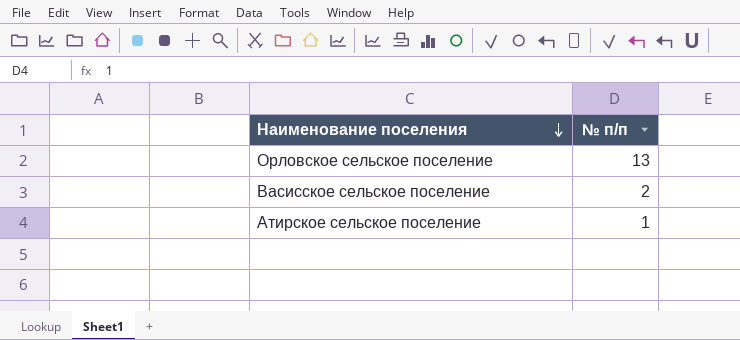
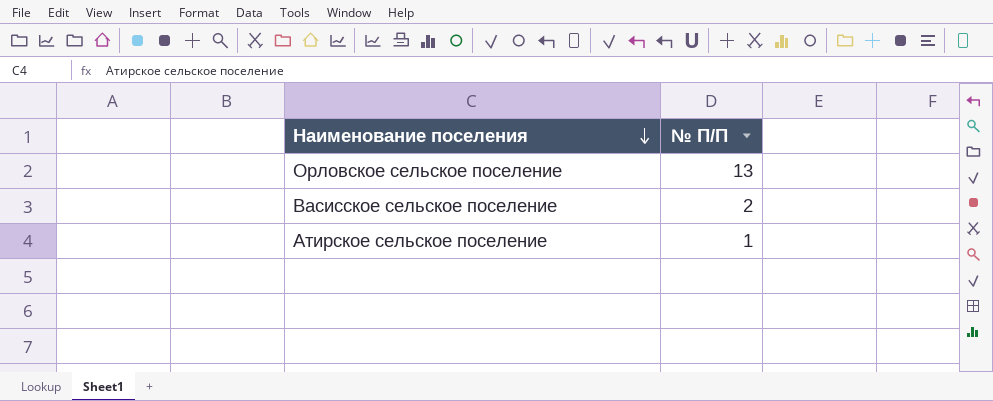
column name: № п/п -> № П/П

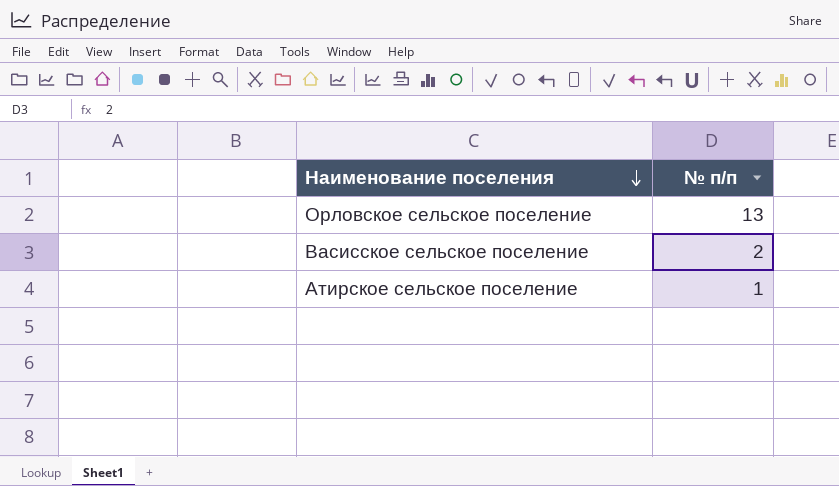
column name: № П/П -> № п/п

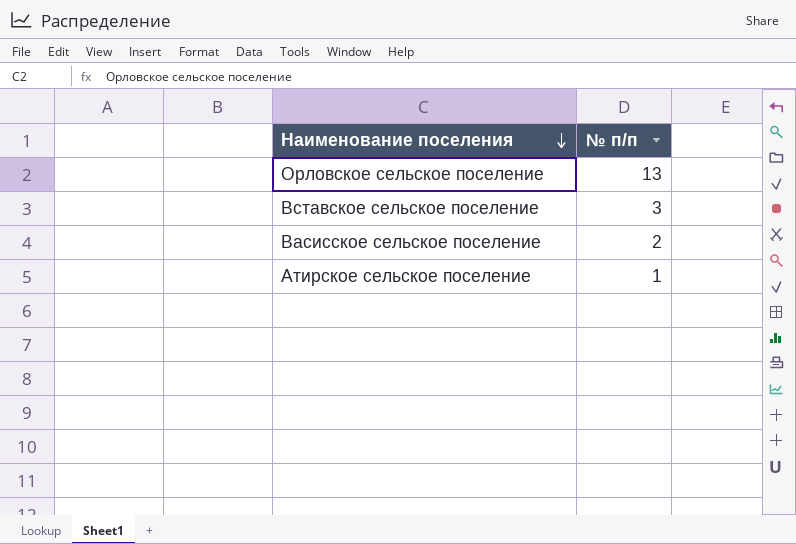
row Вставское сельское поселение: none -> 3

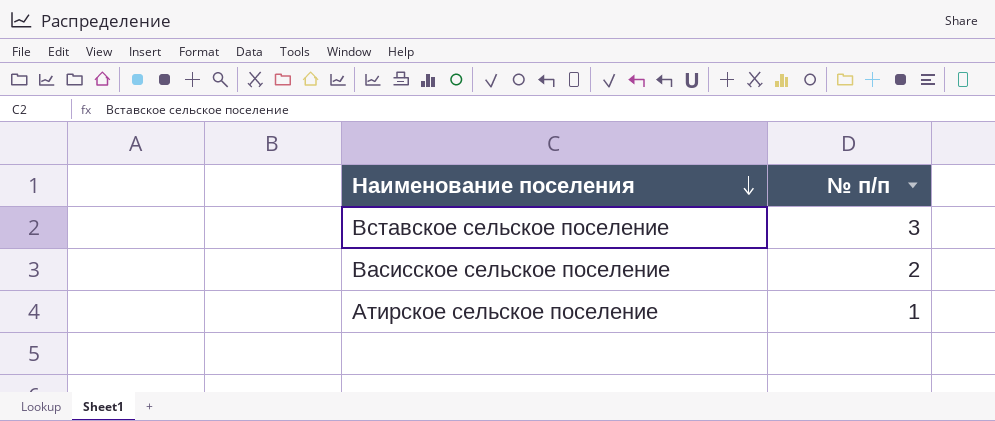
row Орловское сельское поселение: 13 -> none

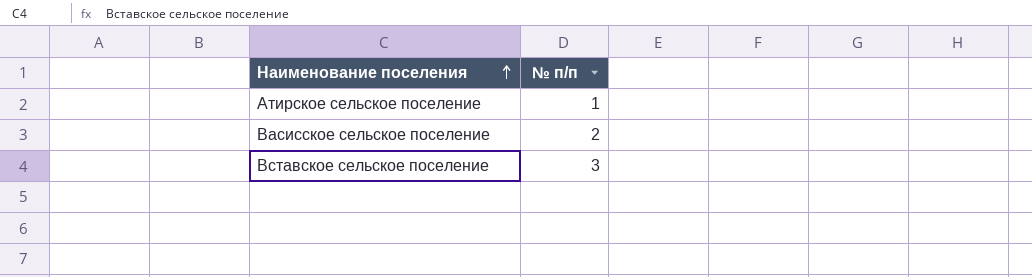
row order: Наименование поселения descending -> Наименование поселения ascending

